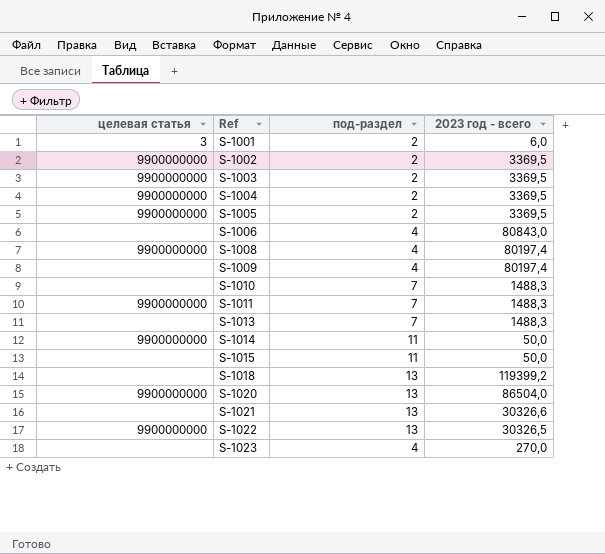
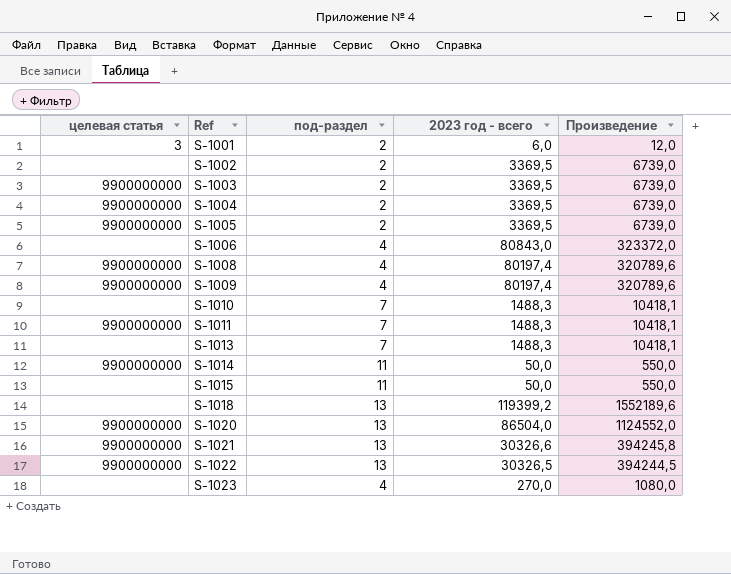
column Произведение | formula: none -> [под-раздел] * [2023 год - всего]
S-1002 | целевая статья: 9900000000 -> none
S-1009 | целевая статья: none -> 9900000000
S-1021 | целевая статья: none -> 9900000000

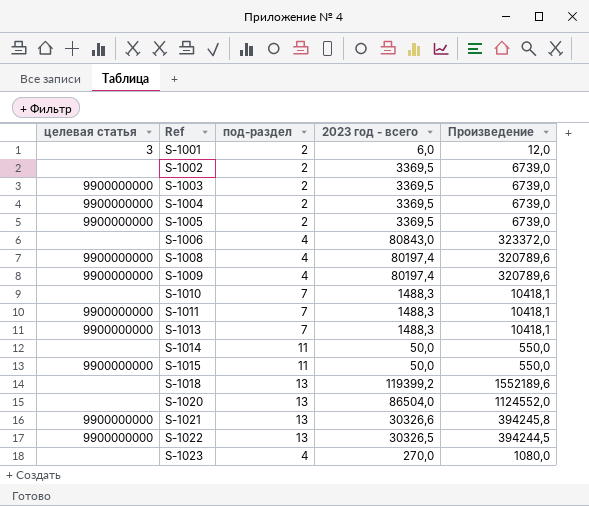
S-1013 | целевая статья: none -> 9900000000
S-1014 | целевая статья: 9900000000 -> none
S-1015 | целевая статья: none -> 9900000000
S-1020 | целевая статья: 9900000000 -> none

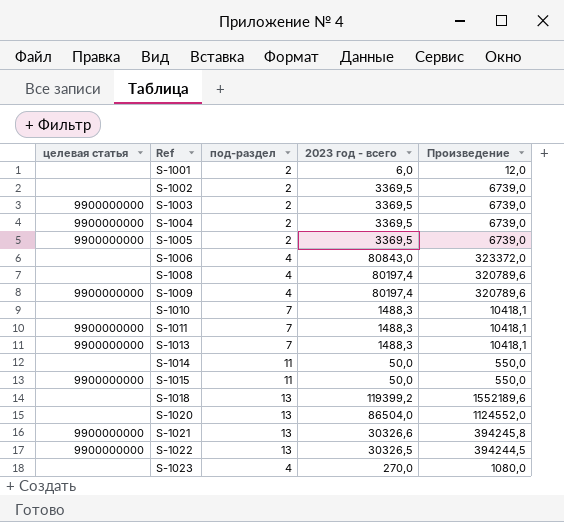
S-1001 | целевая статья: 3 -> none
S-1008 | целевая статья: 9900000000 -> none

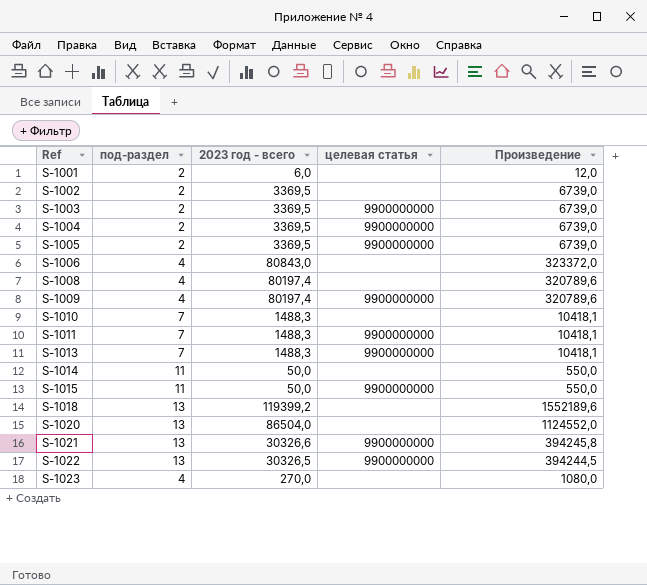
column целевая статья | position: 1 -> 4

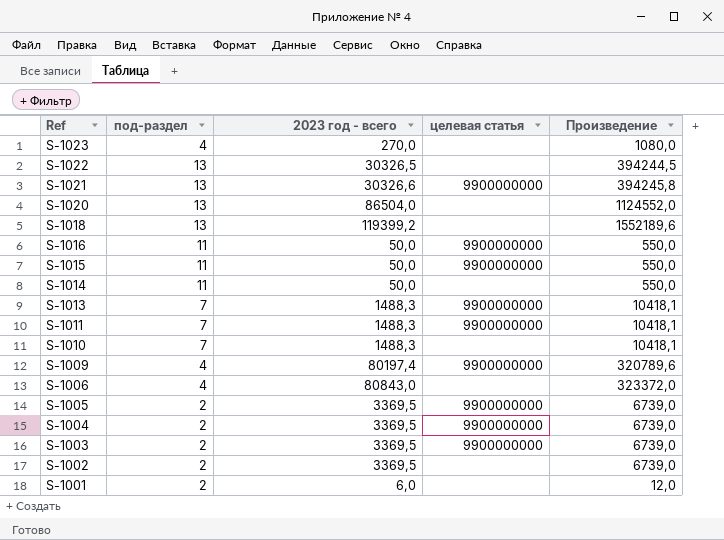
row order: Ref ascending -> Ref descending
row S-1008: 4 | 80197,4 | none | 320789,6 -> none
S-1022 | целевая статья: 9900000000 -> none
row S-1016: none -> 11 | 50,0 | 9900000000 | 550,0

